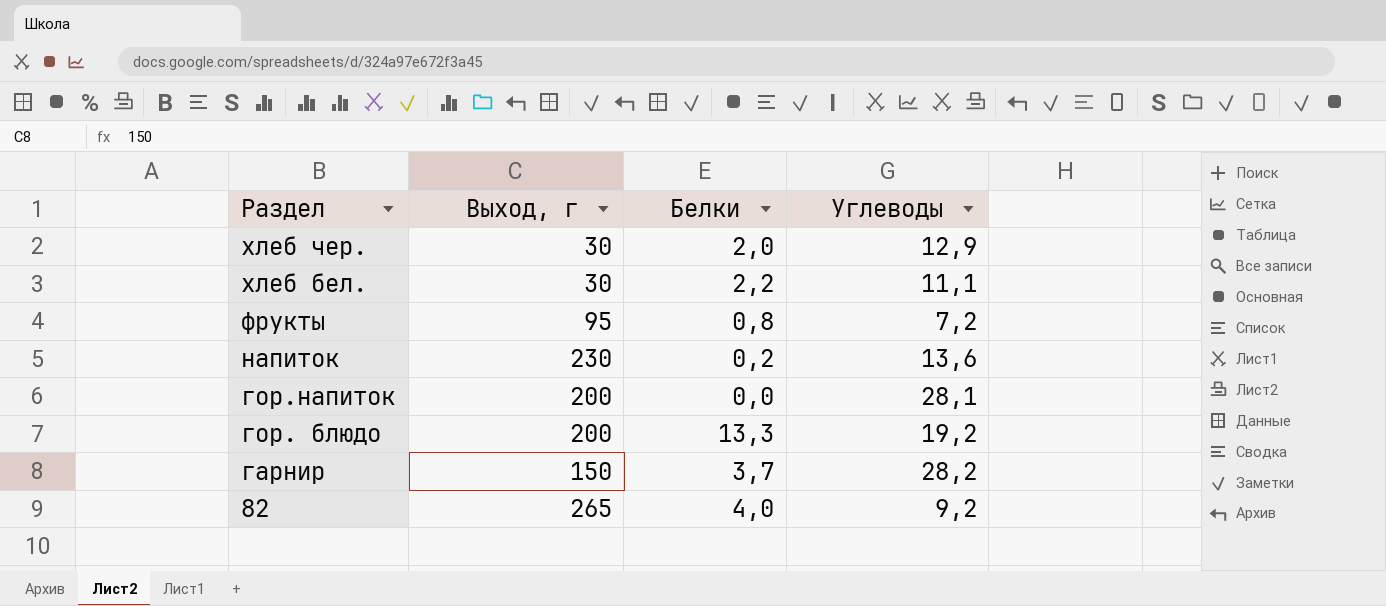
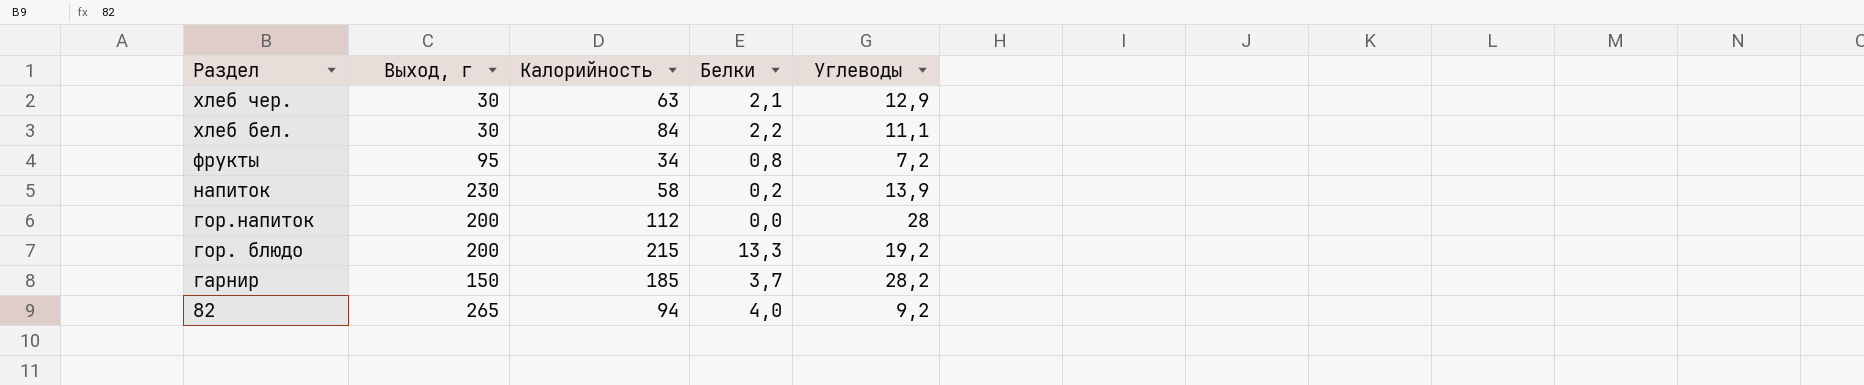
column Калорийность | position: none -> 3
хлеб чер. | Белки: 2,0 -> 2,1
напиток | Углеводы: 13,6 -> 13,9
гор.напиток | Углеводы: 28,1 -> 28

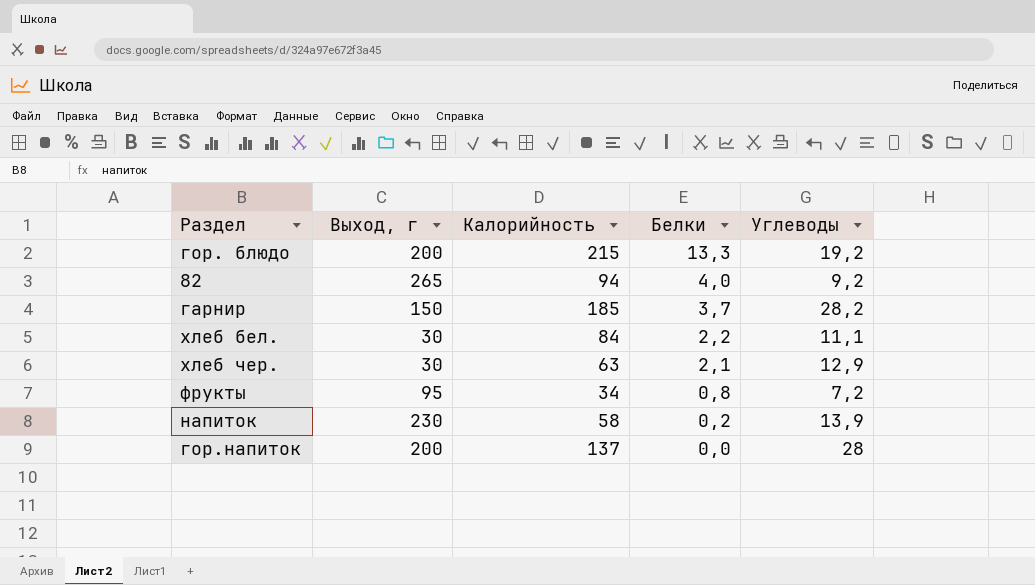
row order: Раздел descending -> Белки descending
гор.напиток | Калорийность: 112 -> 137

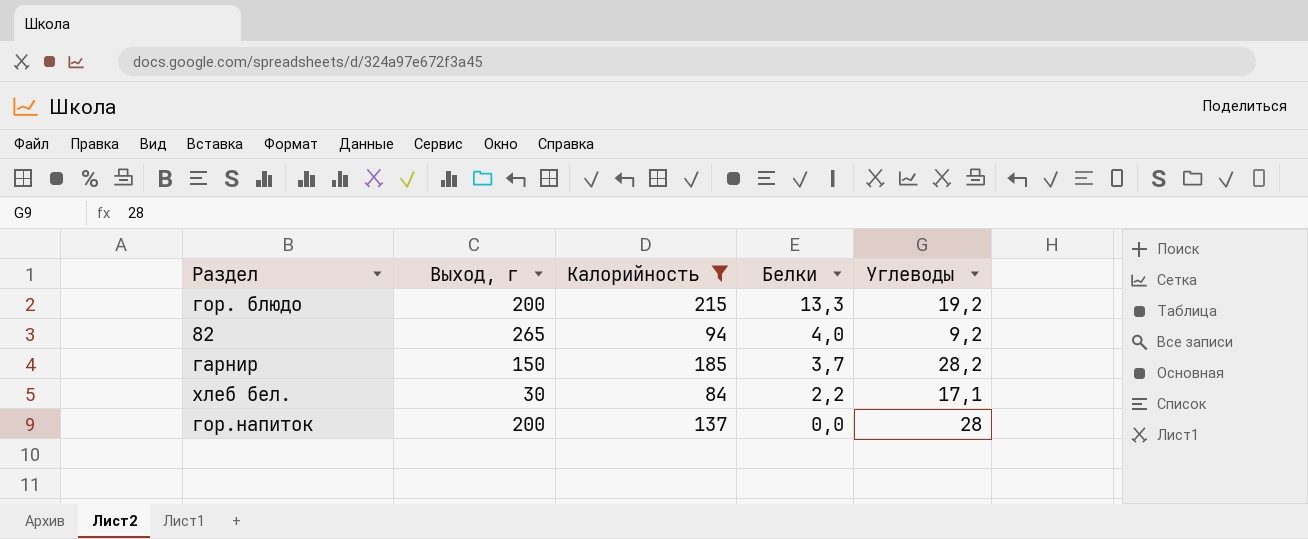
filter: none -> Калорийность >= 84
хлеб бел. | Углеводы: 11,1 -> 17,1

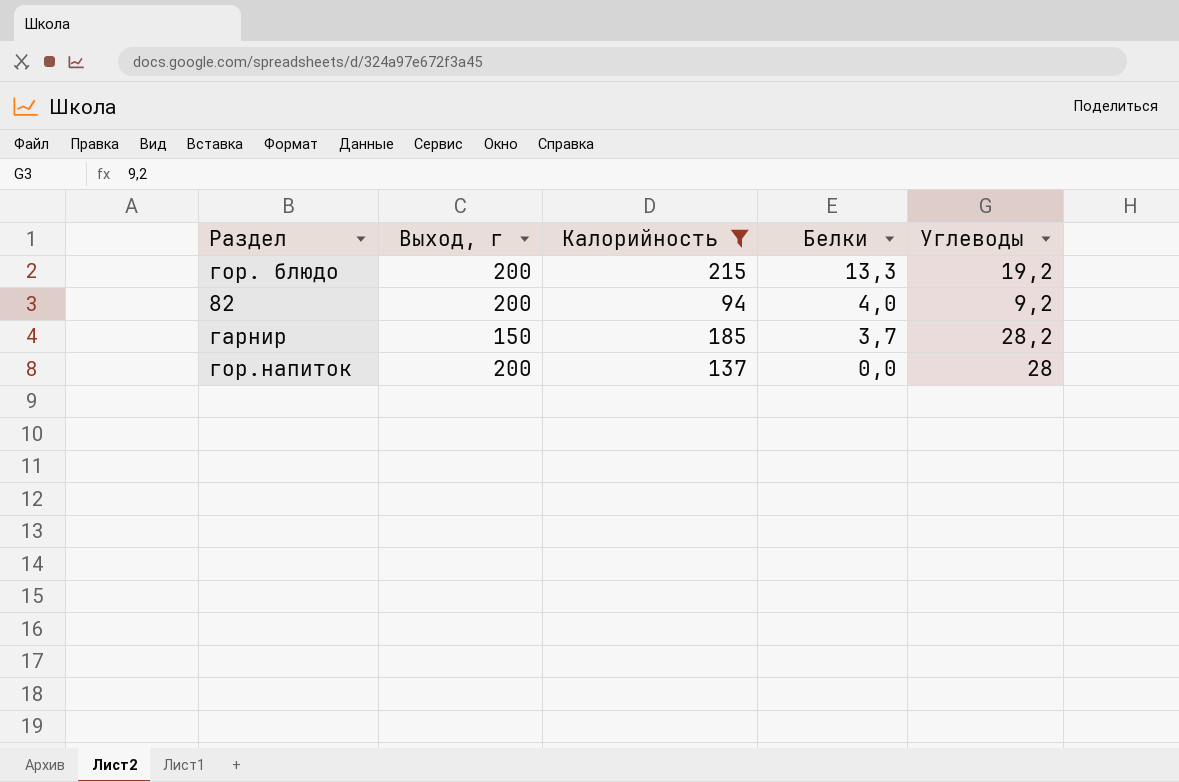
row хлеб бел.: 30 | 84 | 2,2 | 17,1 -> none
82 | Выход, г: 265 -> 200

